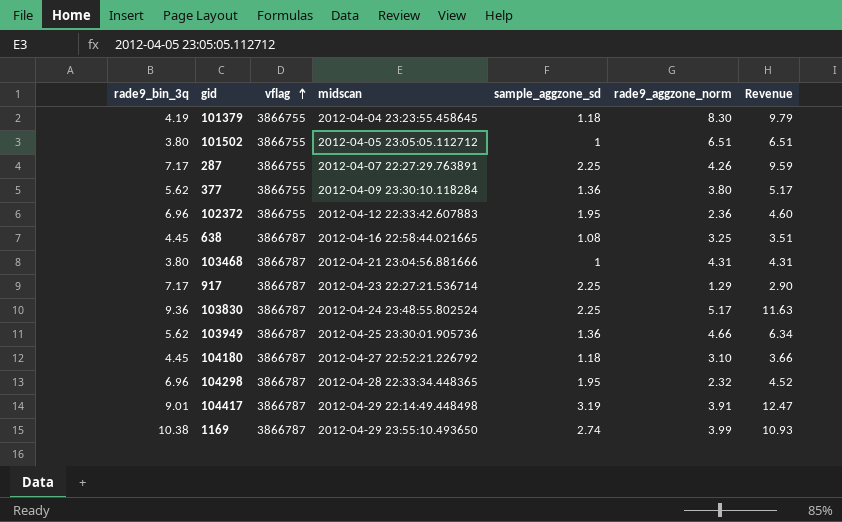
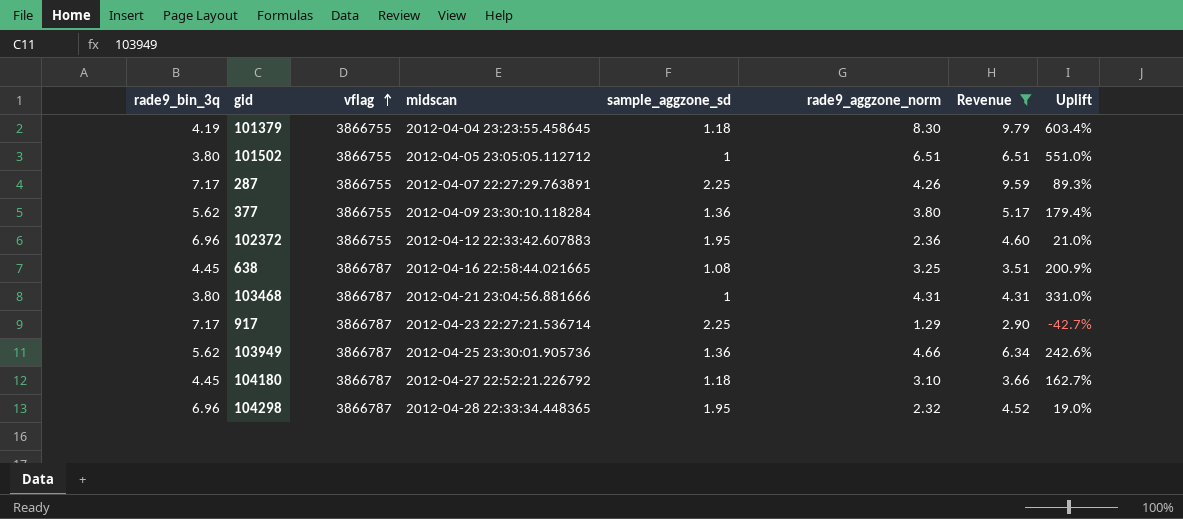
filter: none -> Revenue <= 9.79
column Uplift | formula: none -> ([rade9_aggzone_norm] - [sample_aggzone_sd]) / [sample_aggzone_sd]

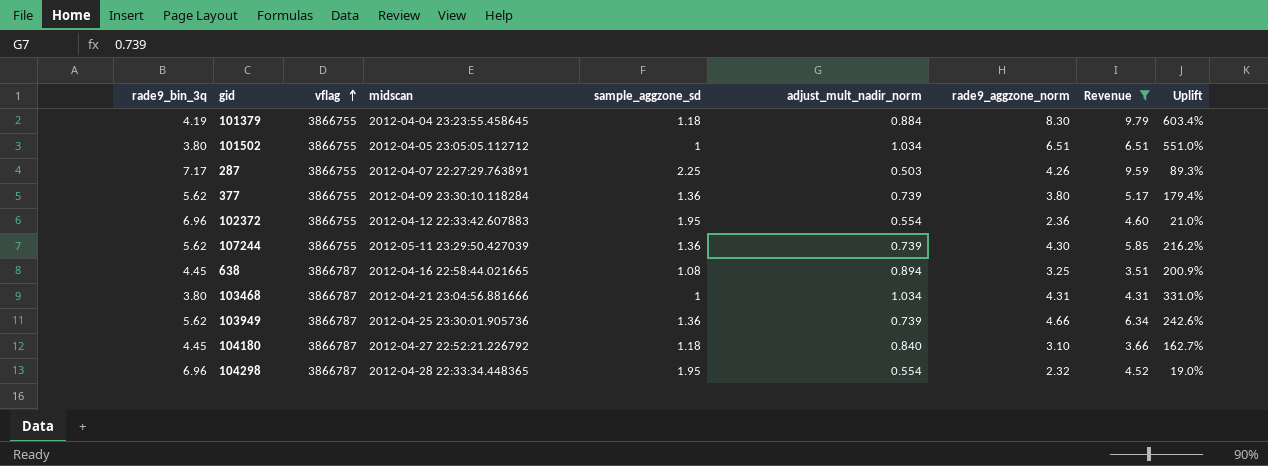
column adjust_mult_nadir_norm | position: none -> 6
row 917: 7.17 | 3866787 | 2012-04-23 22:27:21.536714 | 2.25 | 1.29 | 2.90 | -42.7% -> none
row 107244: none -> 5.62 | 3866755 | 2012-05-11 23:29:50.427039 | 1.36 | 0.739 | 4.30 | 5.85 | 216.2%

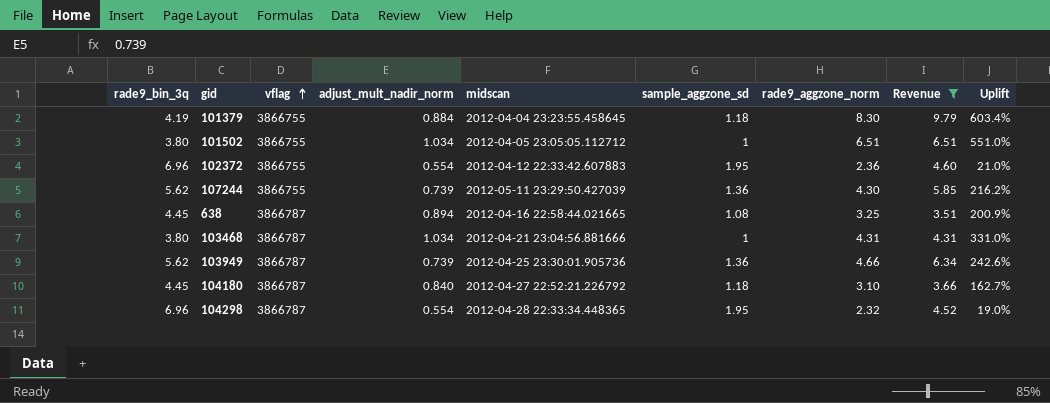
column adjust_mult_nadir_norm | position: 6 -> 4
row 287: 7.17 | 3866755 | 2012-04-07 22:27:29.763891 | 2.25 | 0.503 | 4.26 | 9.59 | 89.3% -> none
row 377: 5.62 | 3866755 | 2012-04-09 23:30:10.118284 | 1.36 | 0.739 | 3.80 | 5.17 | 179.4% -> none

